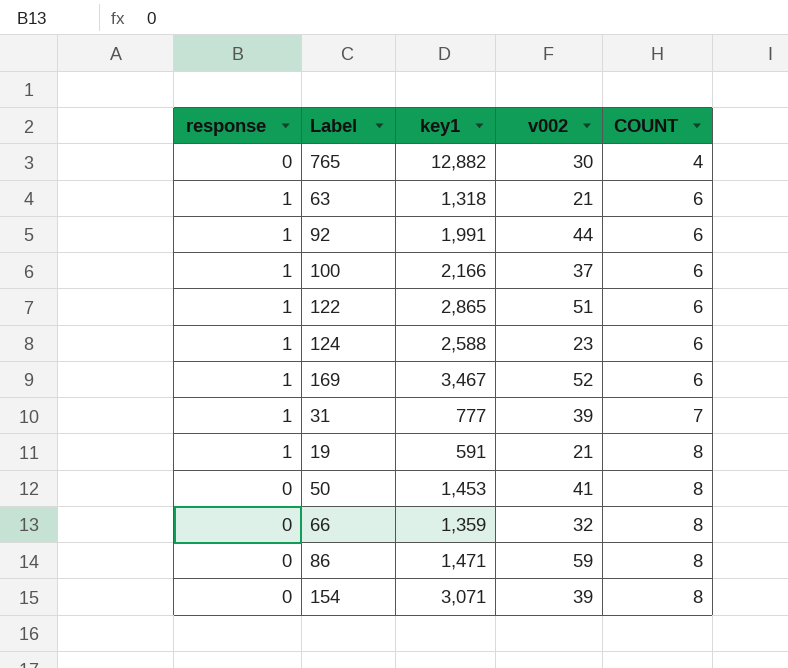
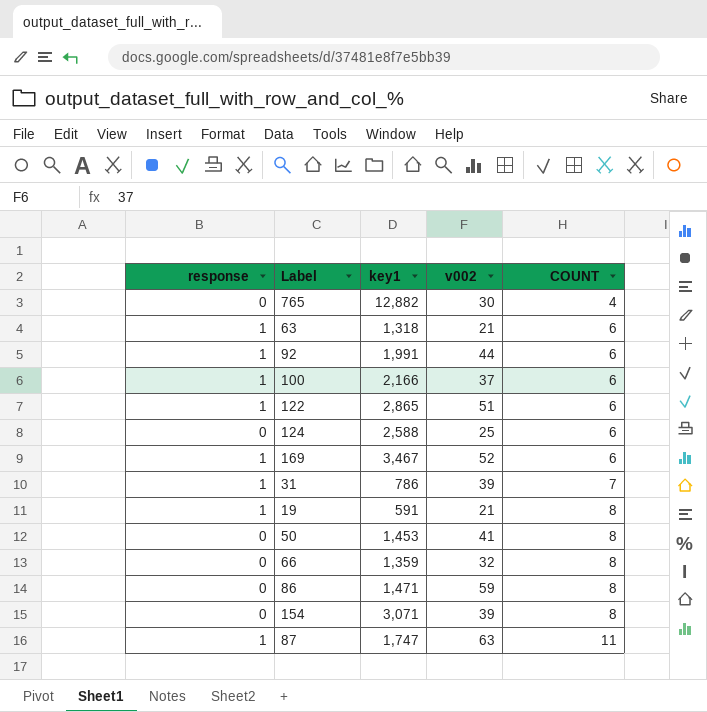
124 | response: 1 -> 0
124 | v002: 23 -> 25
31 | key1: 777 -> 786
row 87: none -> 1 | 1,747 | 63 | 11

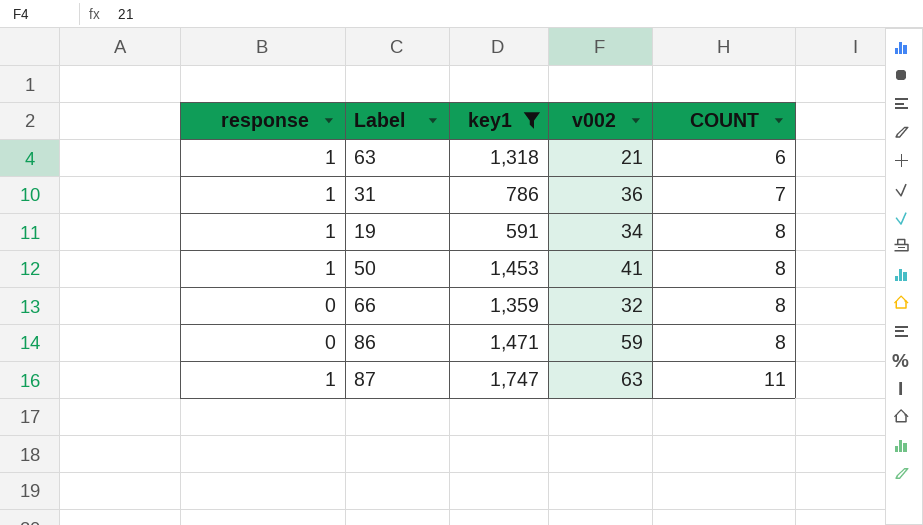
filter: none -> key1 <= 1,747
31 | v002: 39 -> 36
19 | v002: 21 -> 34
50 | response: 0 -> 1

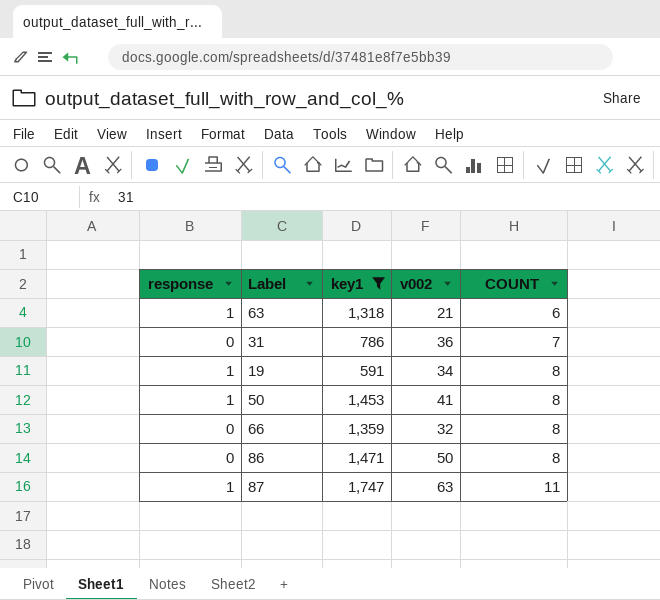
31 | response: 1 -> 0
86 | v002: 59 -> 50

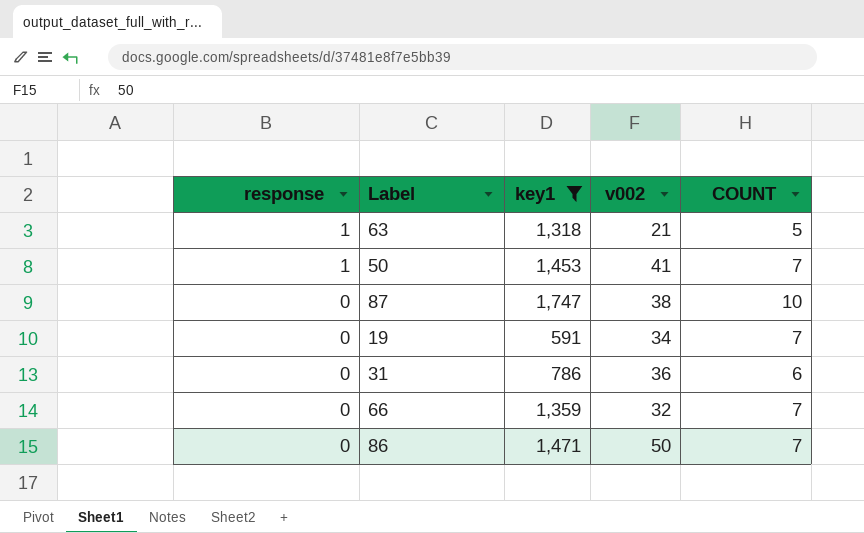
row order: COUNT ascending -> response descending
63 | COUNT: 6 -> 5
50 | COUNT: 8 -> 7
87 | response: 1 -> 0
87 | v002: 63 -> 38
87 | COUNT: 11 -> 10
19 | response: 1 -> 0
19 | COUNT: 8 -> 7
31 | COUNT: 7 -> 6
66 | COUNT: 8 -> 7
86 | COUNT: 8 -> 7

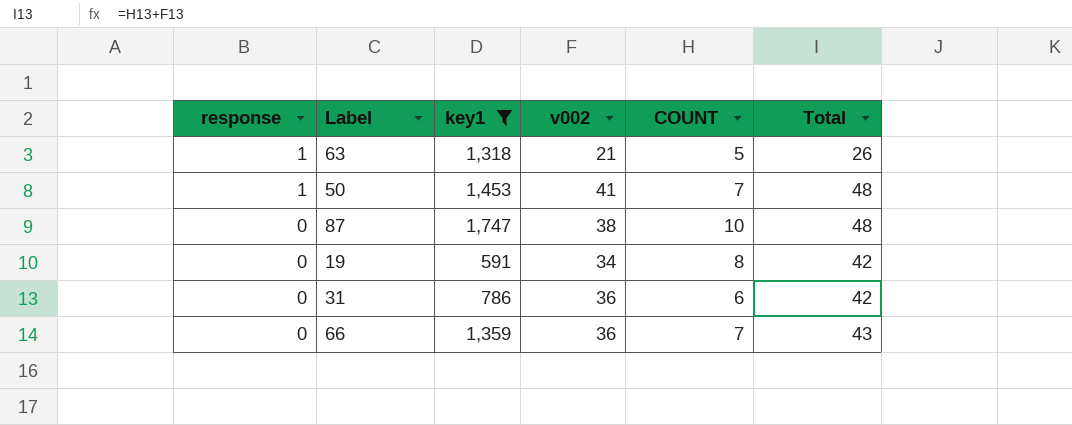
column Total | formula: none -> [v002] + [COUNT]
row 86: 0 | 1,471 | 50 | 7 -> none
19 | COUNT: 7 -> 8
66 | v002: 32 -> 36

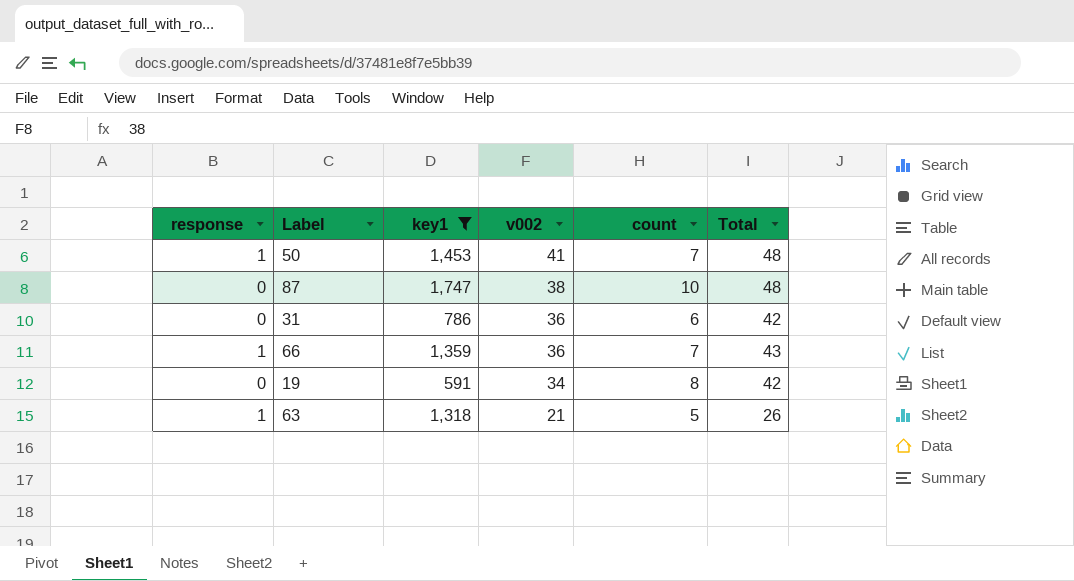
row order: response descending -> v002 descending
column name: COUNT -> count
66 | response: 0 -> 1

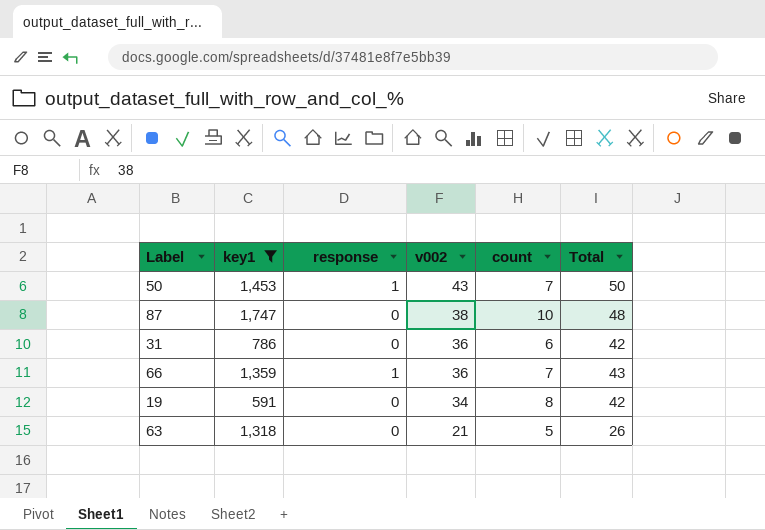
column response | position: 1 -> 3
50 | v002: 41 -> 43
50 | Total: 48 -> 50
63 | response: 1 -> 0

